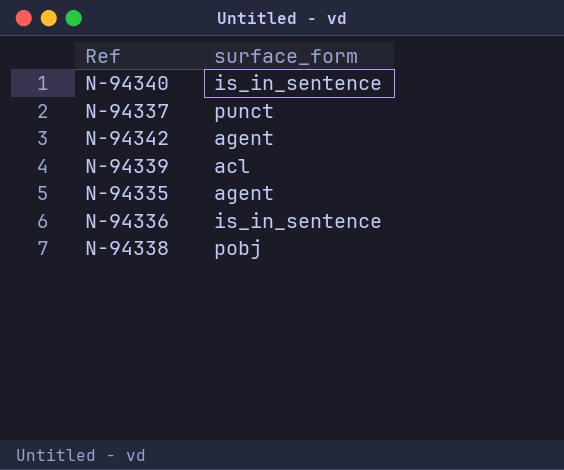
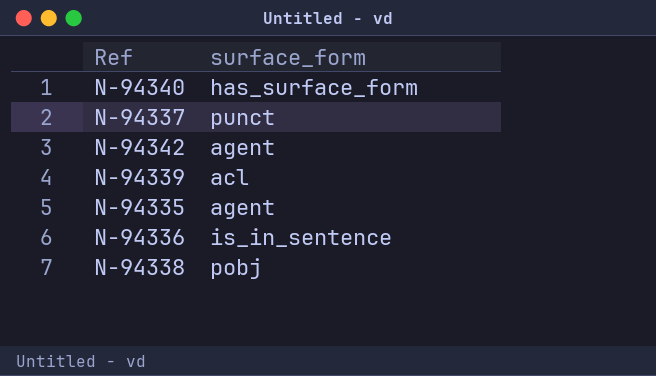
N-94340 | surface_form: is_in_sentence -> has_surface_form

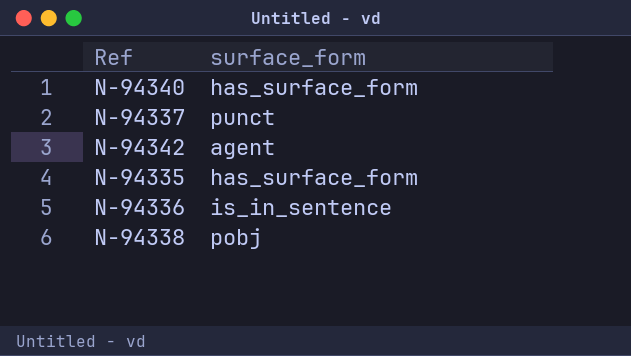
row N-94339: acl -> none
N-94335 | surface_form: agent -> has_surface_form

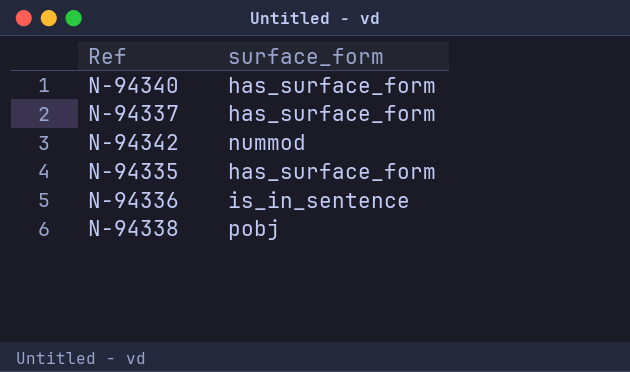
N-94337 | surface_form: punct -> has_surface_form
N-94342 | surface_form: agent -> nummod

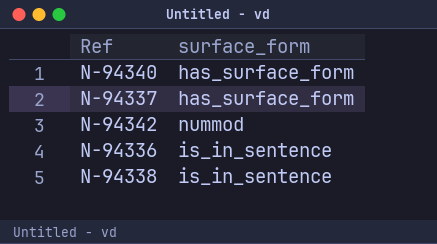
row N-94335: has_surface_form -> none
N-94338 | surface_form: pobj -> is_in_sentence

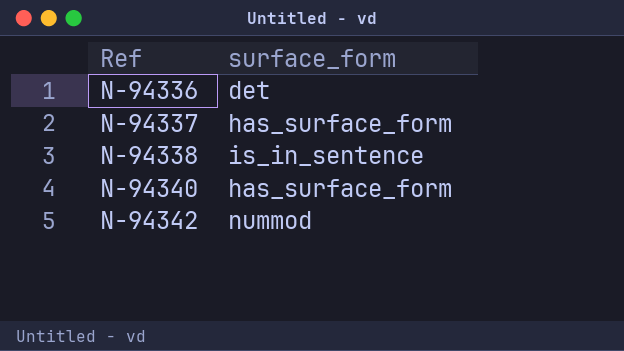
row order: none -> Ref ascending
N-94336 | surface_form: is_in_sentence -> det

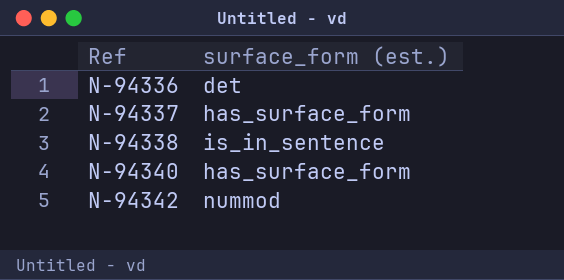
column name: surface_form -> surface_form (est.)

